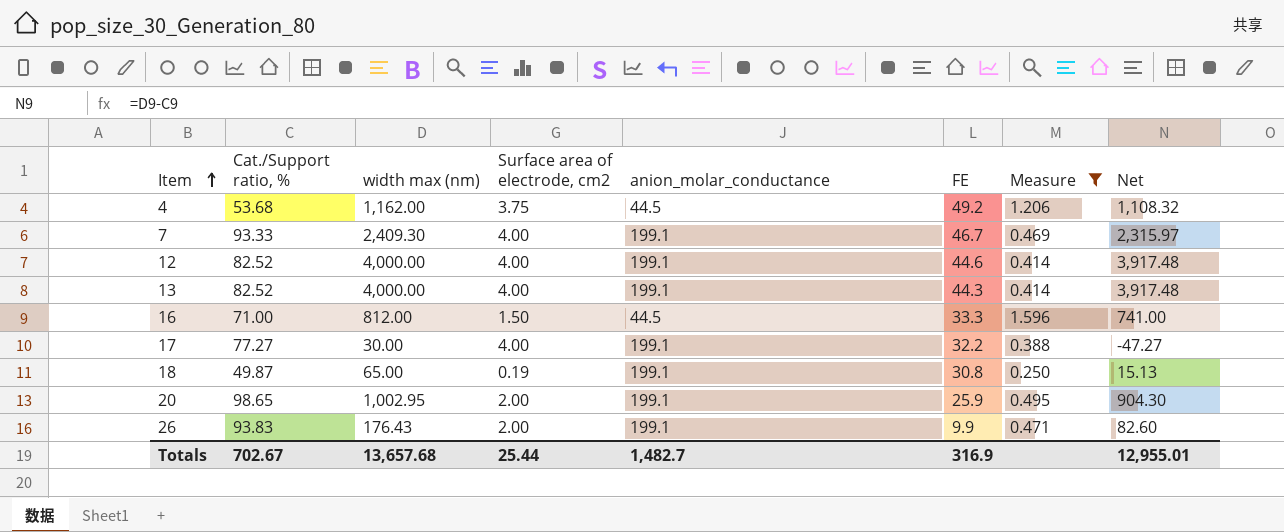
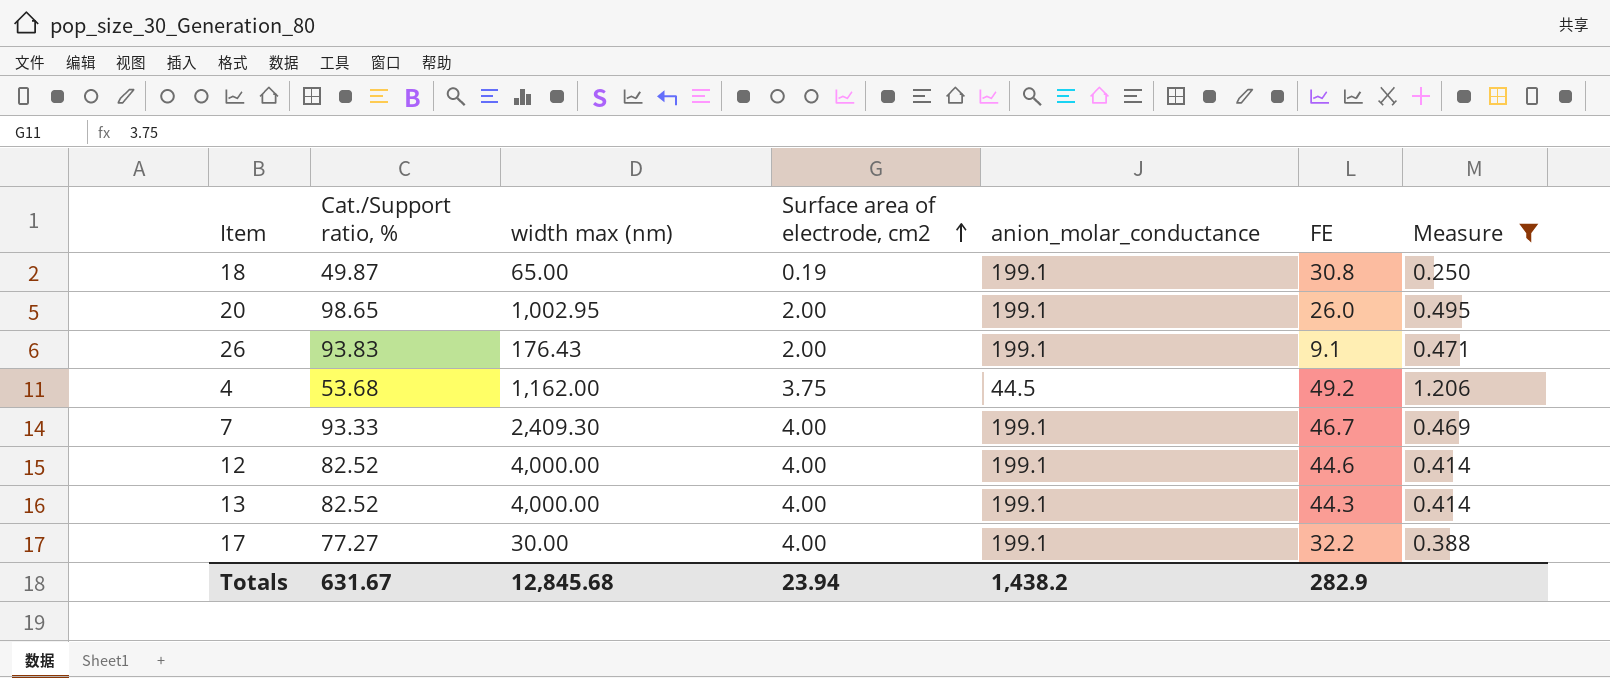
row order: Item ascending -> Surface area of electrode, cm2 ascending
column Net | formula: [width max (nm)] - [Cat./Support ratio, %] -> none
row 16: 71.00 | 812.00 | 1.50 | 44.5 | 33.3 | 1.596 | 741.00 -> none
20 | FE: 25.9 -> 26.0
26 | FE: 9.9 -> 9.1
Totals | Cat./Support ratio, %: 702.67 -> 631.67
Totals | width max (nm): 13,657.68 -> 12,845.68
Totals | Surface area of electrode, cm2: 25.44 -> 23.94
Totals | anion_molar_conductance: 1,482.7 -> 1,438.2
Totals | FE: 316.9 -> 282.9

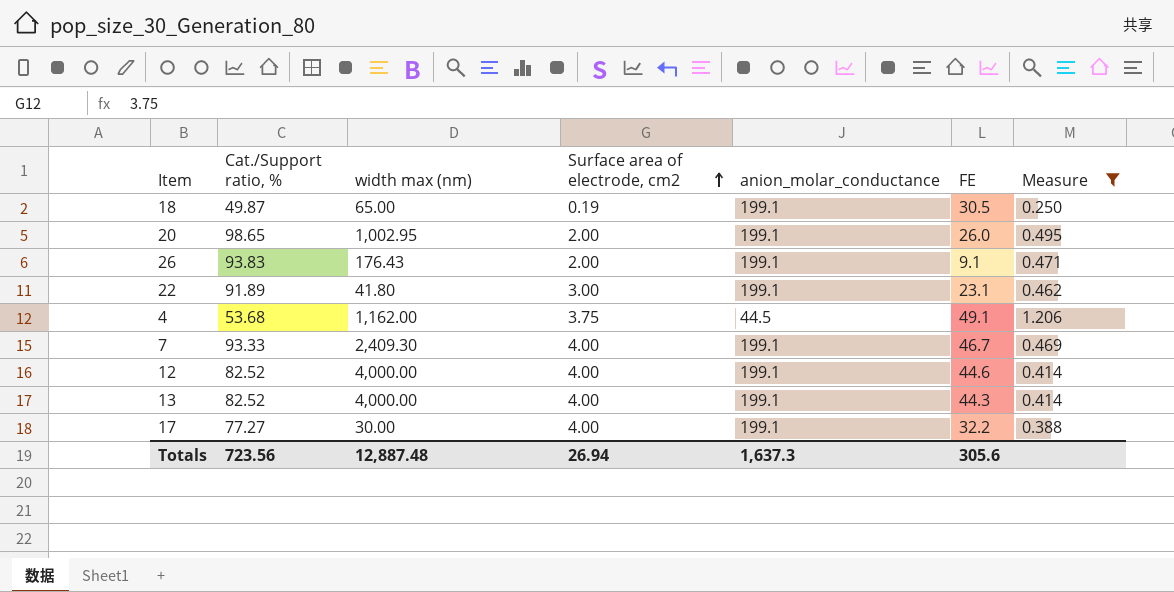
18 | FE: 30.8 -> 30.5
row 22: none -> 91.89 | 41.80 | 3.00 | 199.1 | 23.1 | 0.462
4 | FE: 49.2 -> 49.1
Totals | Cat./Support ratio, %: 631.67 -> 723.56
Totals | width max (nm): 12,845.68 -> 12,887.48
Totals | Surface area of electrode, cm2: 23.94 -> 26.94
Totals | anion_molar_conductance: 1,438.2 -> 1,637.3
Totals | FE: 282.9 -> 305.6

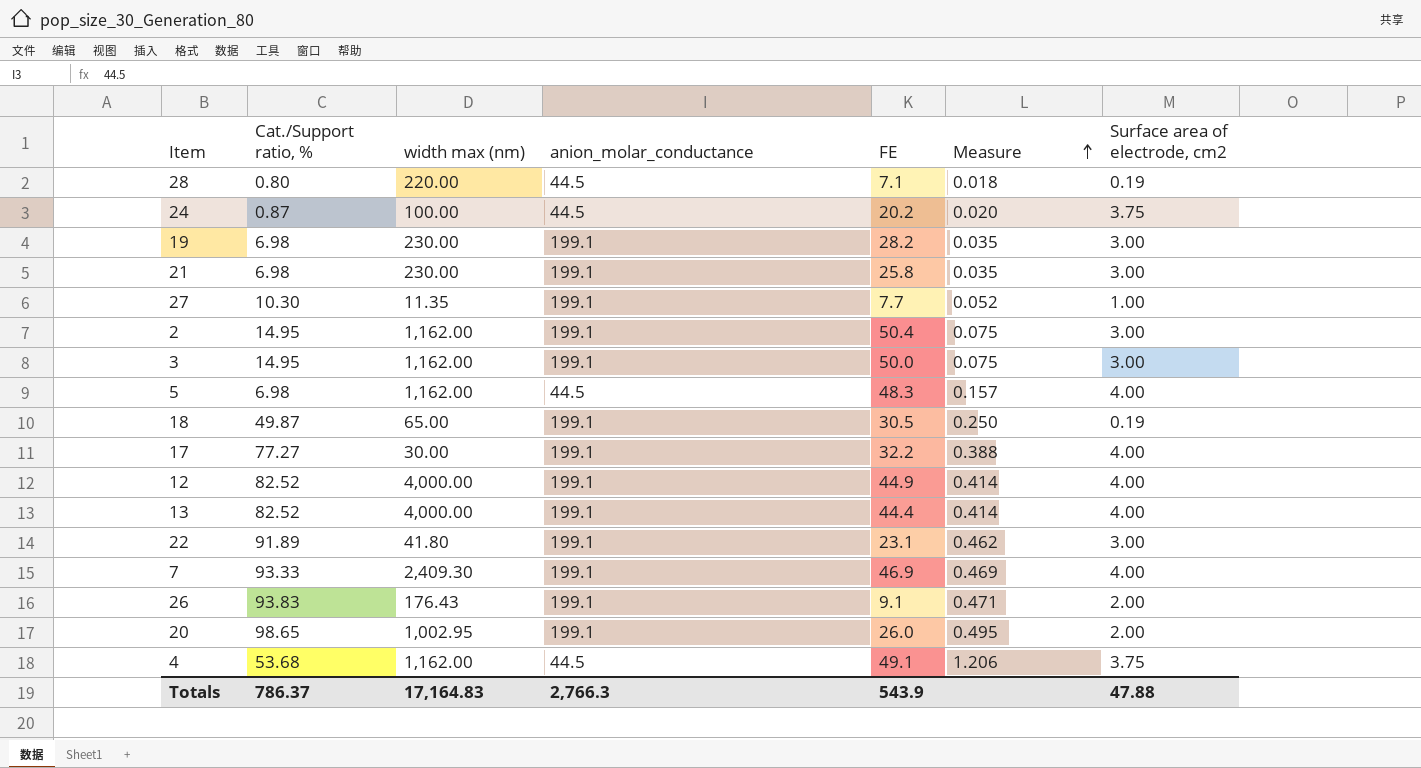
filter: Measure >= 0.250 -> none
row order: Surface area of electrode, cm2 ascending -> Measure ascending
column Surface area of electrode, cm2 | position: 4 -> 7
12 | FE: 44.6 -> 44.9
13 | FE: 44.3 -> 44.4
7 | FE: 46.7 -> 46.9
Totals | Cat./Support ratio, %: 723.56 -> 786.37
Totals | width max (nm): 12,887.48 -> 17,164.83
Totals | anion_molar_conductance: 1,637.3 -> 2,766.3
Totals | FE: 305.6 -> 543.9
Totals | Surface area of electrode, cm2: 26.94 -> 47.88

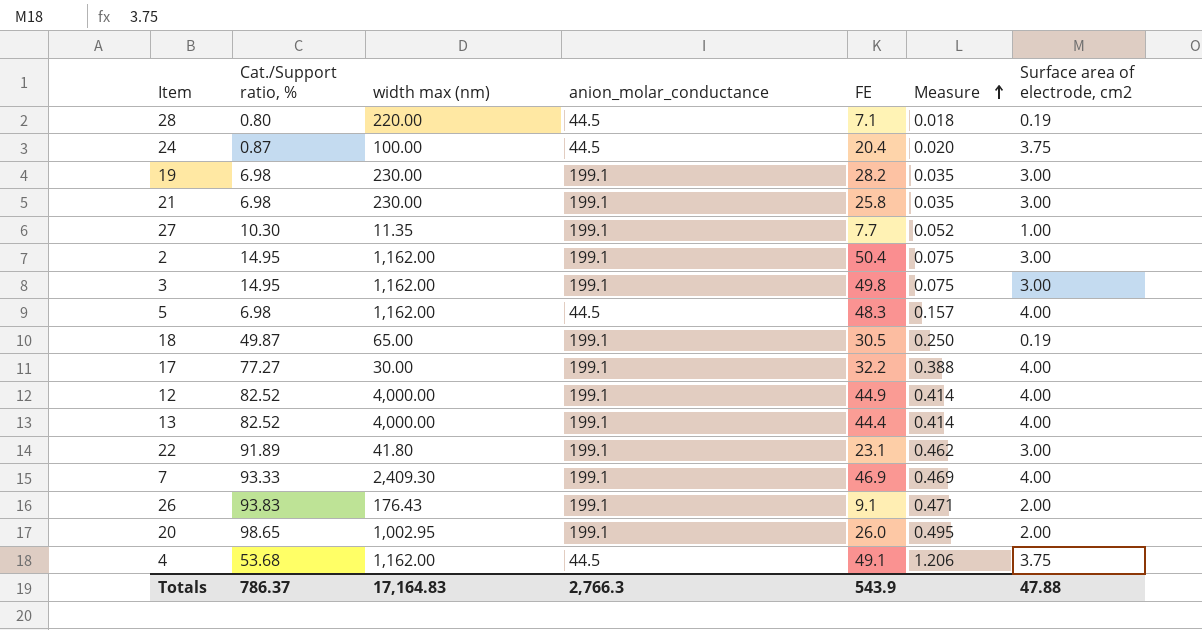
24 | FE: 20.2 -> 20.4
3 | FE: 50.0 -> 49.8

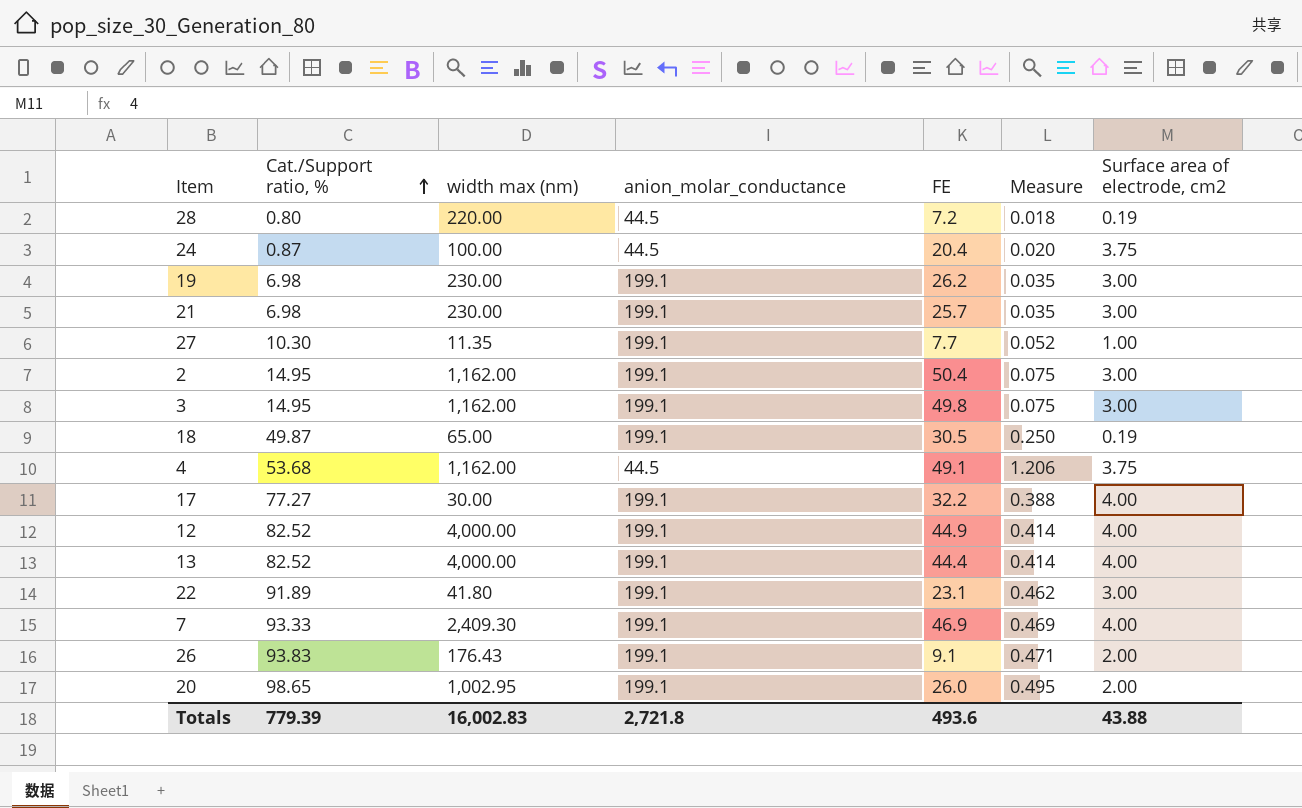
row order: Measure ascending -> Cat./Support ratio, % ascending
row 5: 6.98 | 1,162.00 | 44.5 | 48.3 | 0.157 | 4.00 -> none
28 | FE: 7.1 -> 7.2
19 | FE: 28.2 -> 26.2
21 | FE: 25.8 -> 25.7
Totals | Cat./Support ratio, %: 786.37 -> 779.39
Totals | width max (nm): 17,164.83 -> 16,002.83
Totals | anion_molar_conductance: 2,766.3 -> 2,721.8
Totals | FE: 543.9 -> 493.6
Totals | Surface area of electrode, cm2: 47.88 -> 43.88

